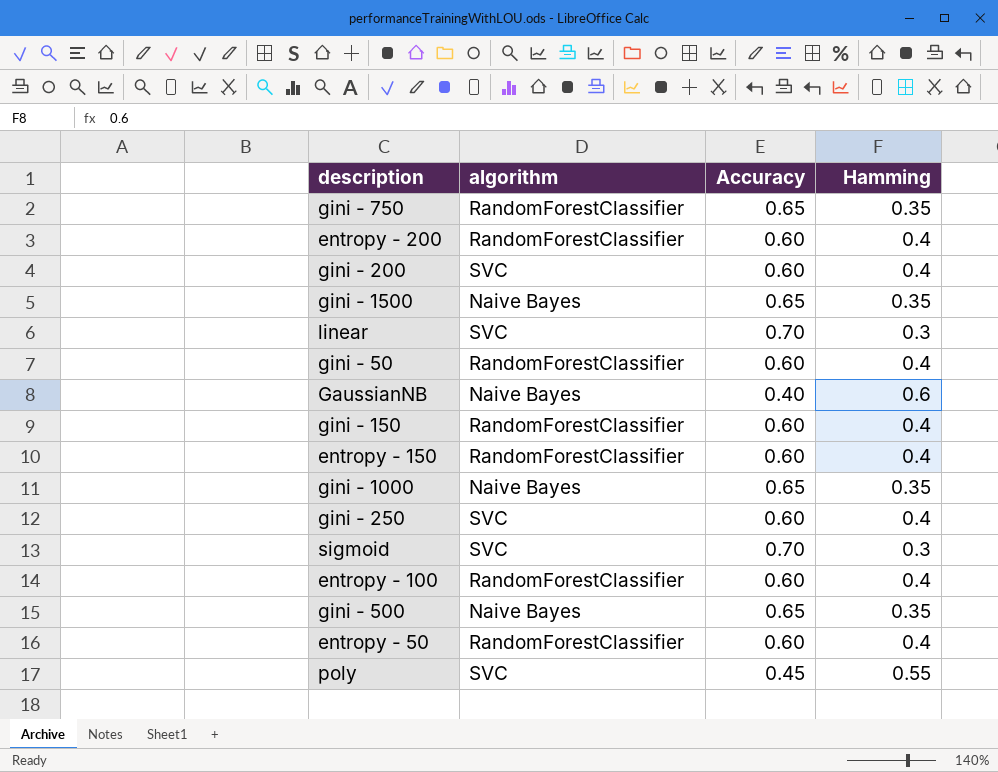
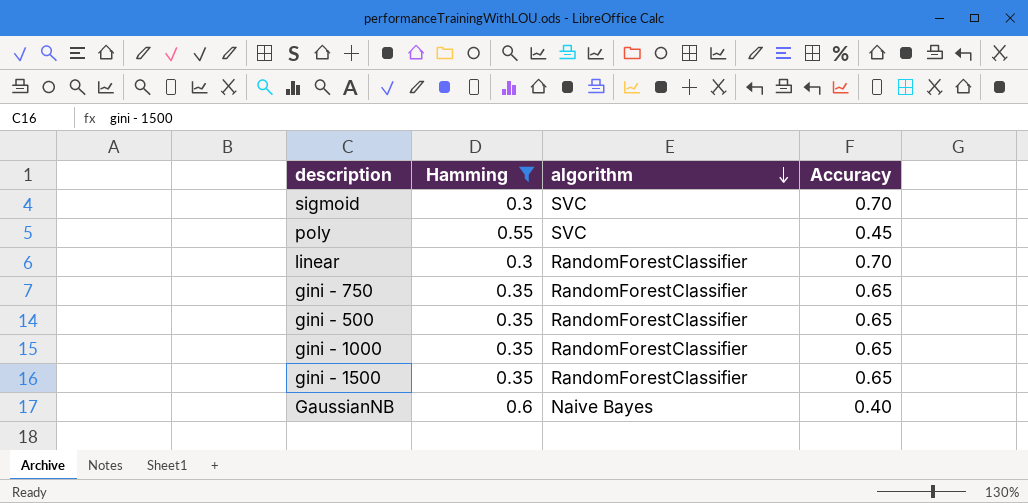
filter: none -> Hamming != 0.4
row order: none -> algorithm descending
column Hamming | position: 4 -> 2
linear | algorithm: SVC -> RandomForestClassifier
gini - 500 | algorithm: Naive Bayes -> RandomForestClassifier
gini - 1000 | algorithm: Naive Bayes -> RandomForestClassifier
gini - 1500 | algorithm: Naive Bayes -> RandomForestClassifier

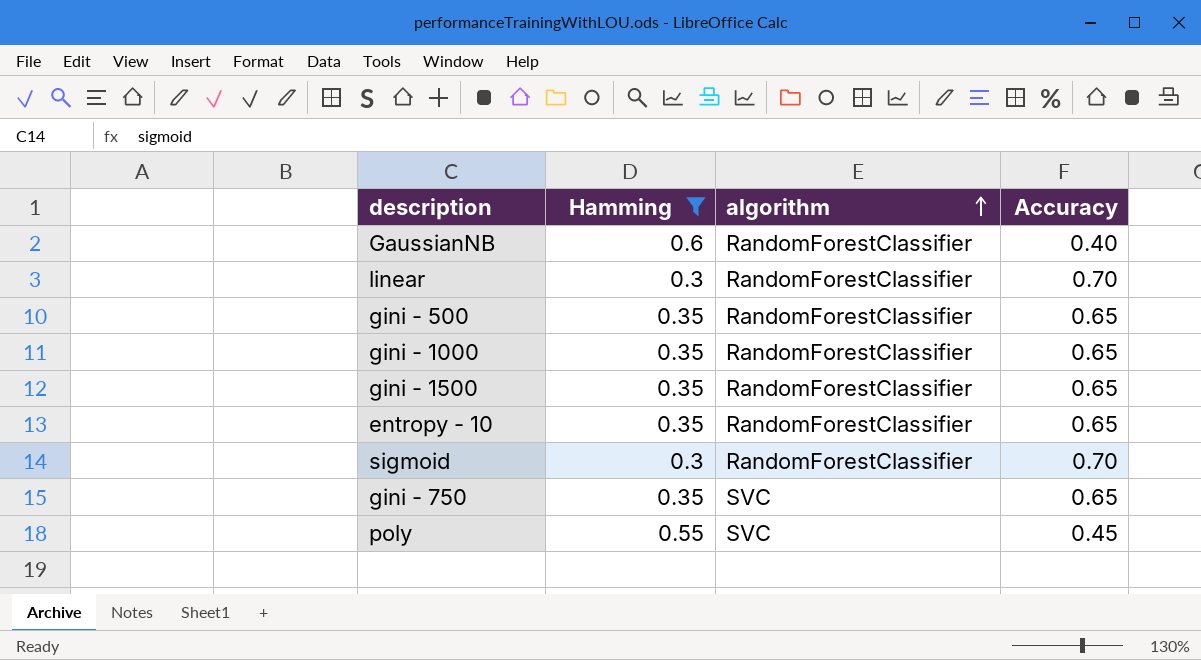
row order: algorithm descending -> algorithm ascending
GaussianNB | algorithm: Naive Bayes -> RandomForestClassifier
row entropy - 10: none -> 0.35 | RandomForestClassifier | 0.65
sigmoid | algorithm: SVC -> RandomForestClassifier
gini - 750 | algorithm: RandomForestClassifier -> SVC

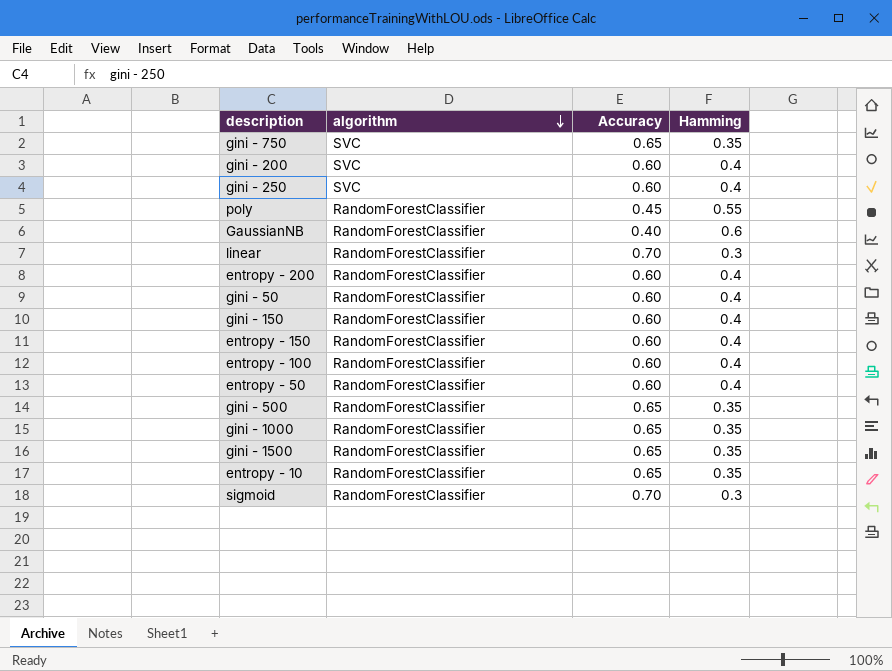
filter: Hamming != 0.4 -> none
row order: algorithm ascending -> algorithm descending
column Hamming | position: 2 -> 4
poly | algorithm: SVC -> RandomForestClassifier

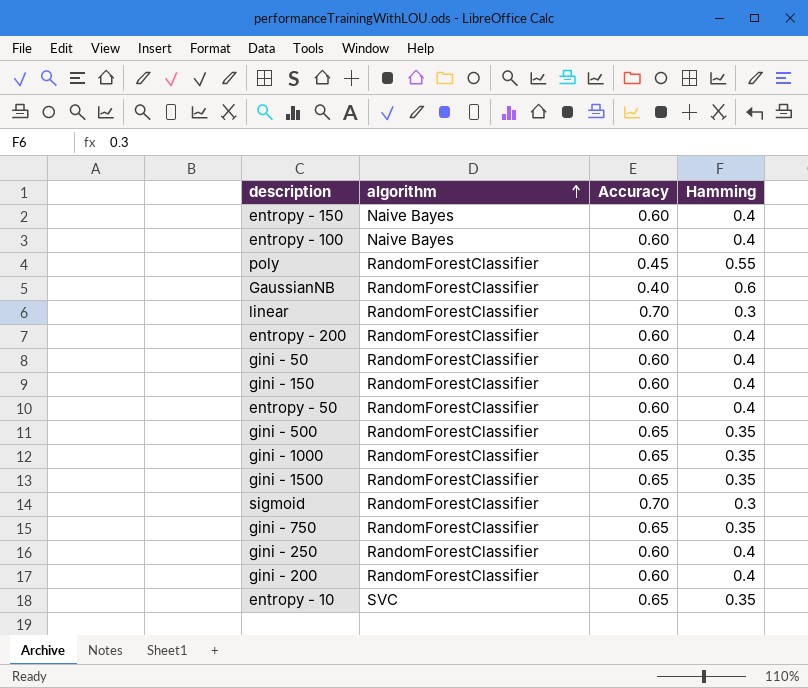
row order: algorithm descending -> algorithm ascending
entropy - 150 | algorithm: RandomForestClassifier -> Naive Bayes
entropy - 100 | algorithm: RandomForestClassifier -> Naive Bayes
gini - 750 | algorithm: SVC -> RandomForestClassifier
gini - 250 | algorithm: SVC -> RandomForestClassifier
gini - 200 | algorithm: SVC -> RandomForestClassifier
entropy - 10 | algorithm: RandomForestClassifier -> SVC

